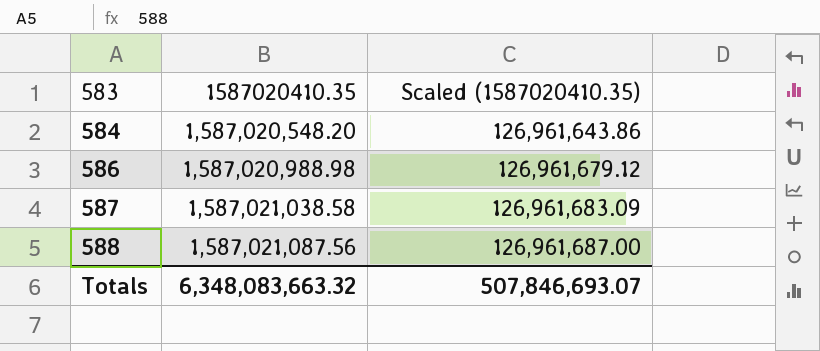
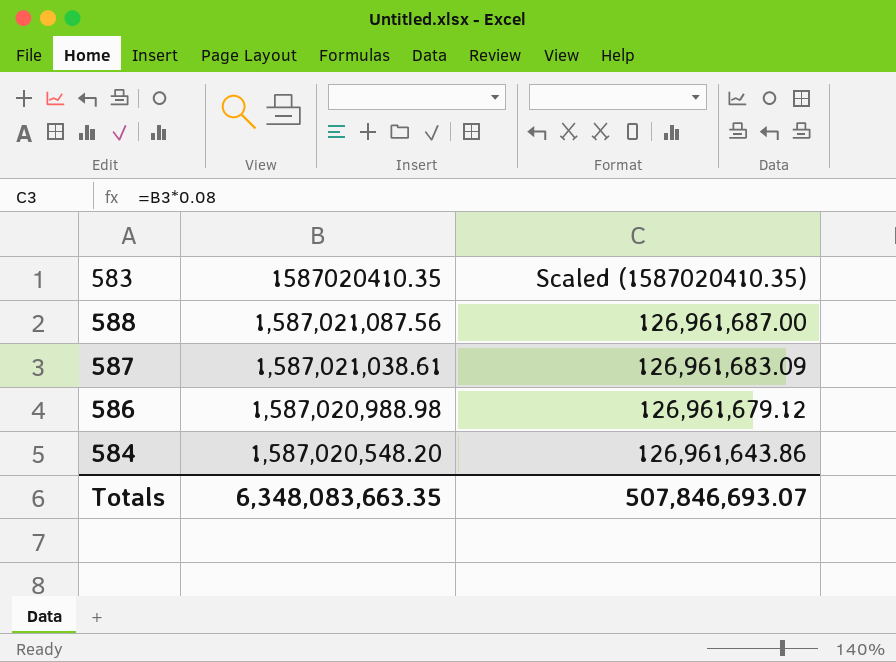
row order: 583 ascending -> 583 descending
587 | 1587020410.35: 1,587,021,038.58 -> 1,587,021,038.61
Totals | 1587020410.35: 6,348,083,663.32 -> 6,348,083,663.35

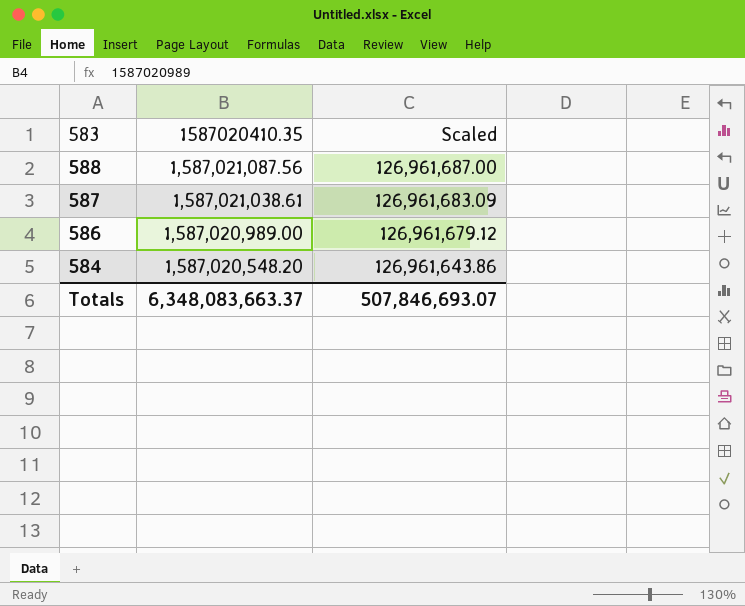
column name: Scaled (1587020410.35) -> Scaled
586 | 1587020410.35: 1,587,020,988.98 -> 1,587,020,989.00
Totals | 1587020410.35: 6,348,083,663.35 -> 6,348,083,663.37

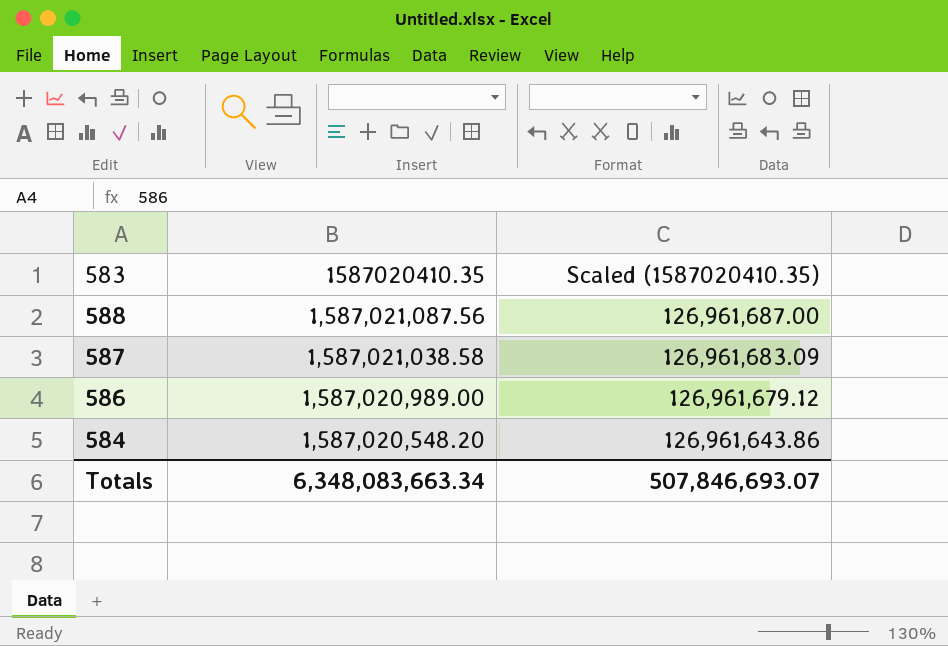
column name: Scaled -> Scaled (1587020410.35)
587 | 1587020410.35: 1,587,021,038.61 -> 1,587,021,038.58
Totals | 1587020410.35: 6,348,083,663.37 -> 6,348,083,663.34

